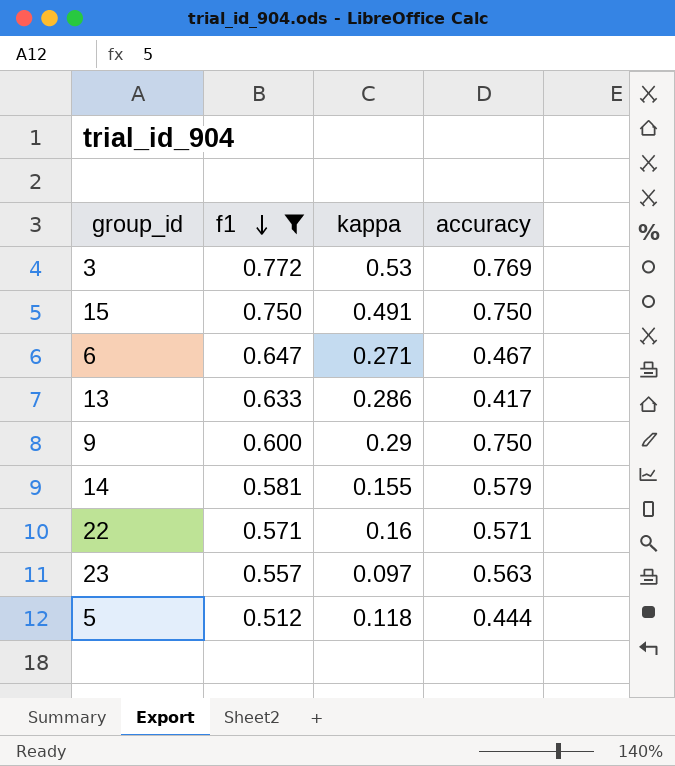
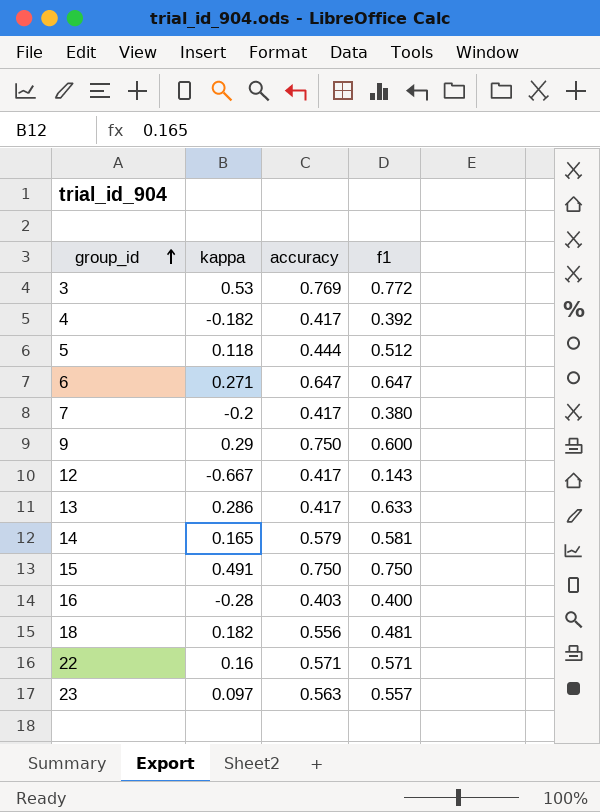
filter: f1 >= 0.512 -> none
row order: f1 descending -> group_id ascending
column f1 | position: 2 -> 4
6 | accuracy: 0.467 -> 0.647
14 | kappa: 0.155 -> 0.165

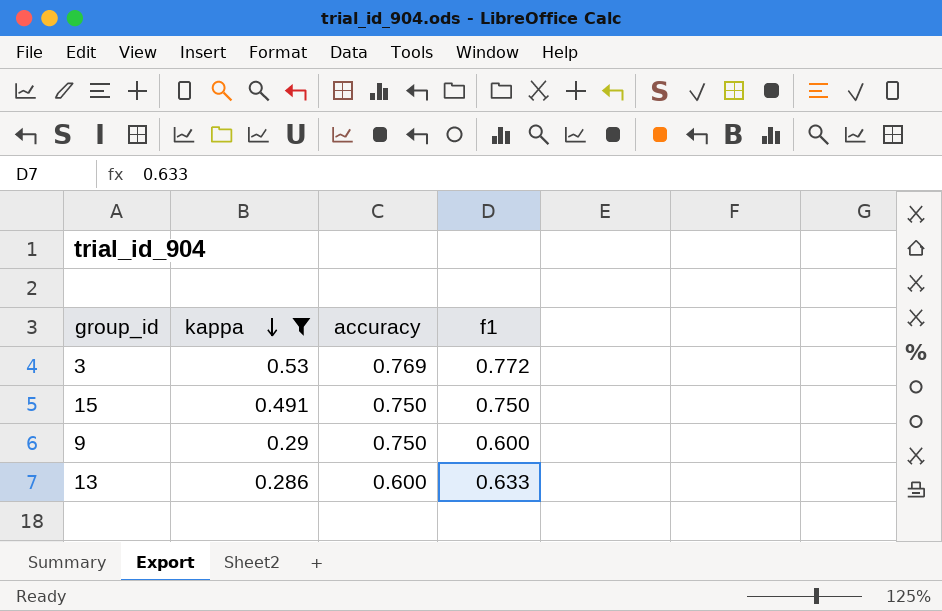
filter: none -> kappa >= 0.286
row order: group_id ascending -> kappa descending
13 | accuracy: 0.417 -> 0.600

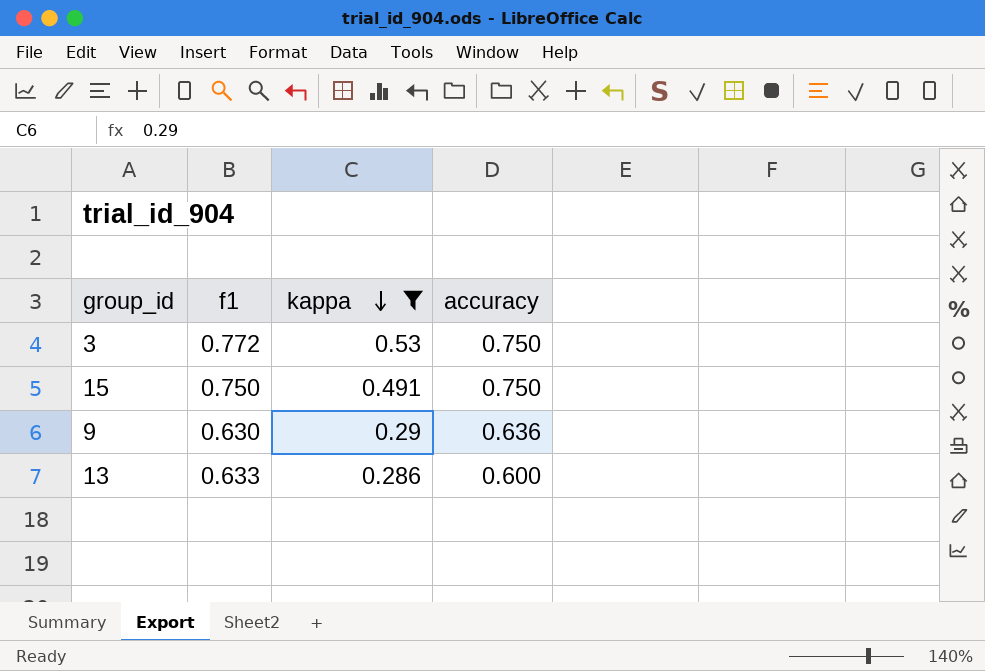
column f1 | position: 4 -> 2
3 | accuracy: 0.769 -> 0.750
9 | f1: 0.600 -> 0.630
9 | accuracy: 0.750 -> 0.636

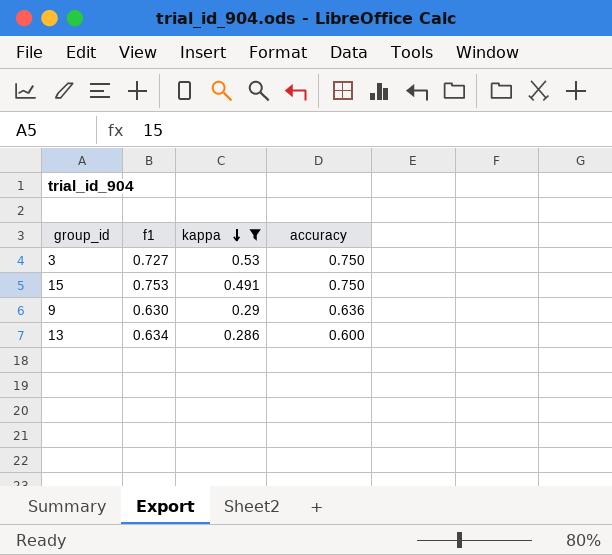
3 | f1: 0.772 -> 0.727
15 | f1: 0.750 -> 0.753
13 | f1: 0.633 -> 0.634

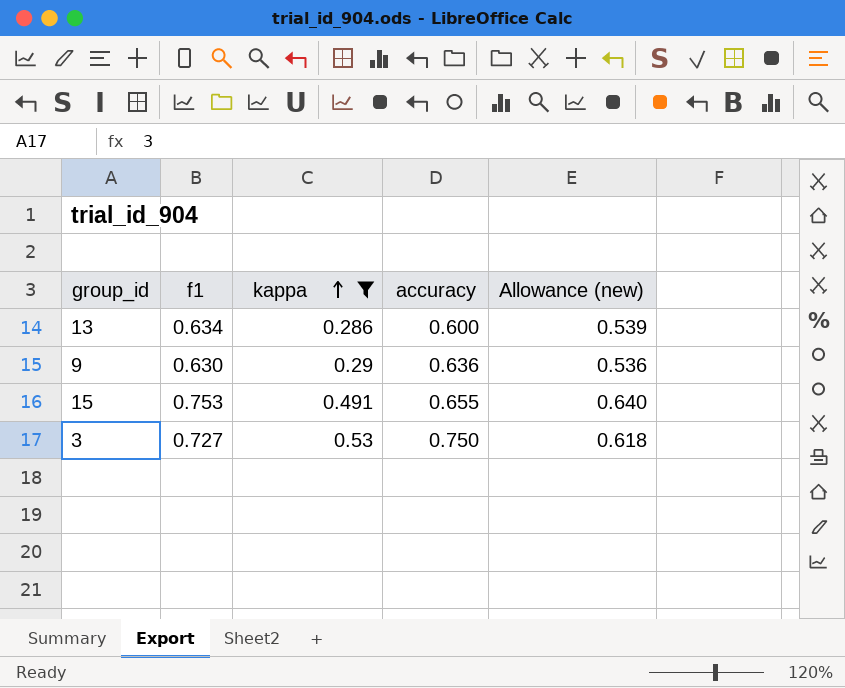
row order: kappa descending -> kappa ascending
column Allowance (new) | formula: none -> [f1] * 0.85
15 | accuracy: 0.750 -> 0.655

